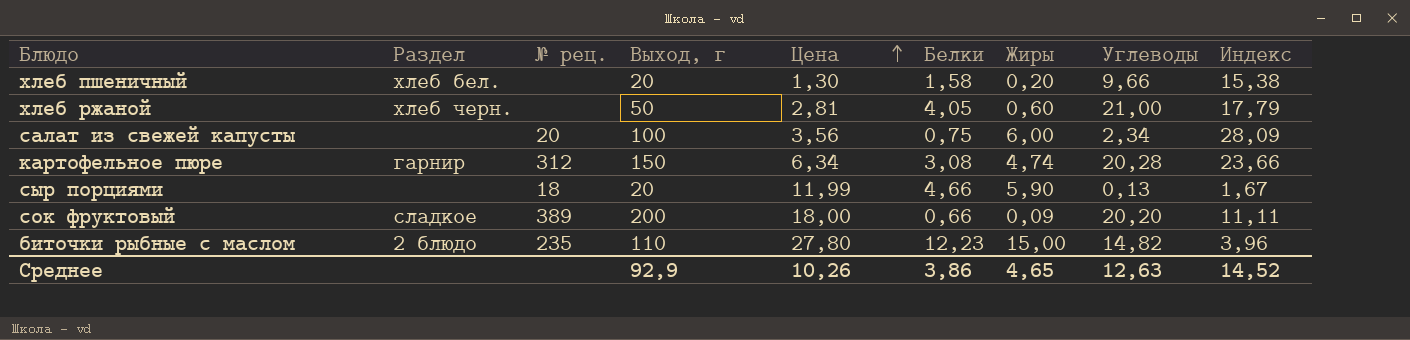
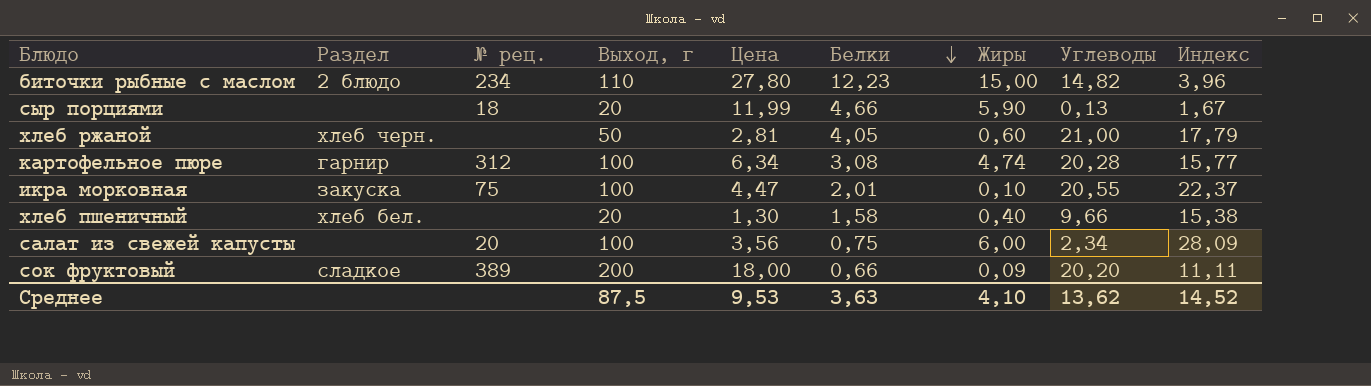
row order: Цена ascending -> Белки descending
биточки рыбные с маслом | № рец.: 235 -> 234
картофельное пюре | Выход, г: 150 -> 100
картофельное пюре | Индекс: 23,66 -> 15,77
row икра морковная: none -> закуска | 75 | 100 | 4,47 | 2,01 | 0,10 | 20,55 | 22,37
хлеб пшеничный | Жиры: 0,20 -> 0,40
Среднее | Выход, г: 92,9 -> 87,5
Среднее | Цена: 10,26 -> 9,53
Среднее | Белки: 3,86 -> 3,63
Среднее | Жиры: 4,65 -> 4,10
Среднее | Углеводы: 12,63 -> 13,62

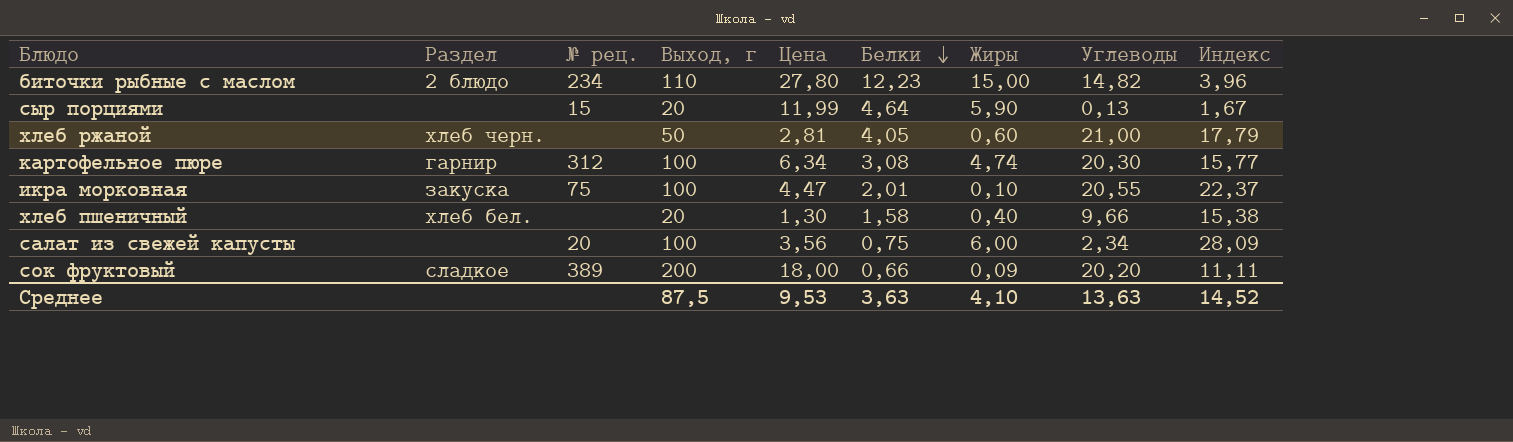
сыр порциями | № рец.: 18 -> 15
сыр порциями | Белки: 4,66 -> 4,64
картофельное пюре | Углеводы: 20,28 -> 20,30
Среднее | Углеводы: 13,62 -> 13,63

